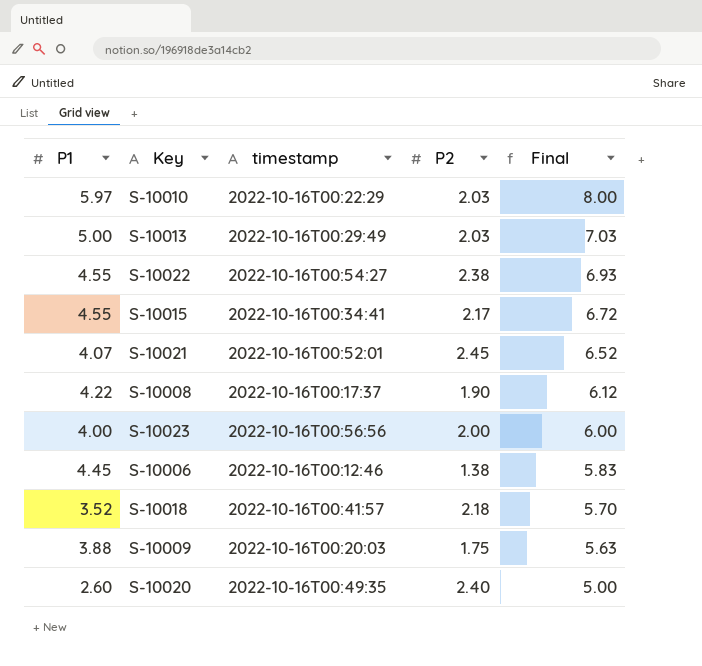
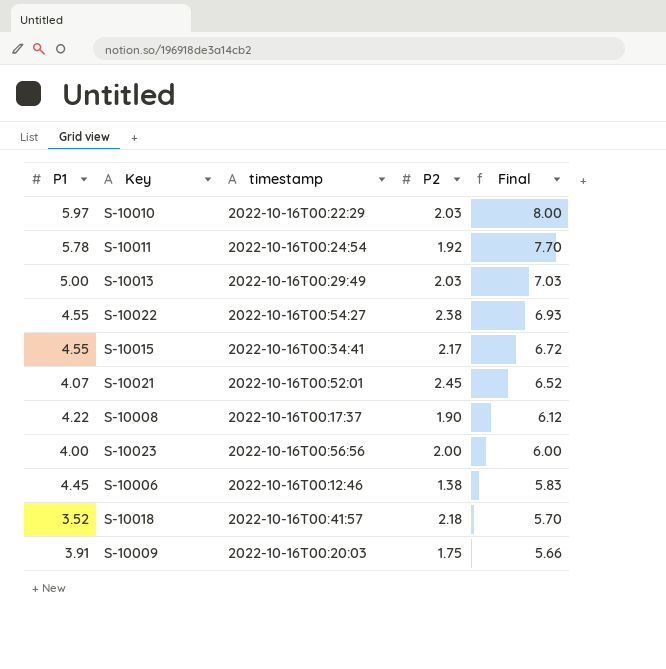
row S-10020: 2.60 | 2022-10-16T00:49:35 | 2.40 | 5.00 -> none
row S-10011: none -> 5.78 | 2022-10-16T00:24:54 | 1.92 | 7.70
S-10009 | P1: 3.88 -> 3.91
S-10009 | Final: 5.63 -> 5.66

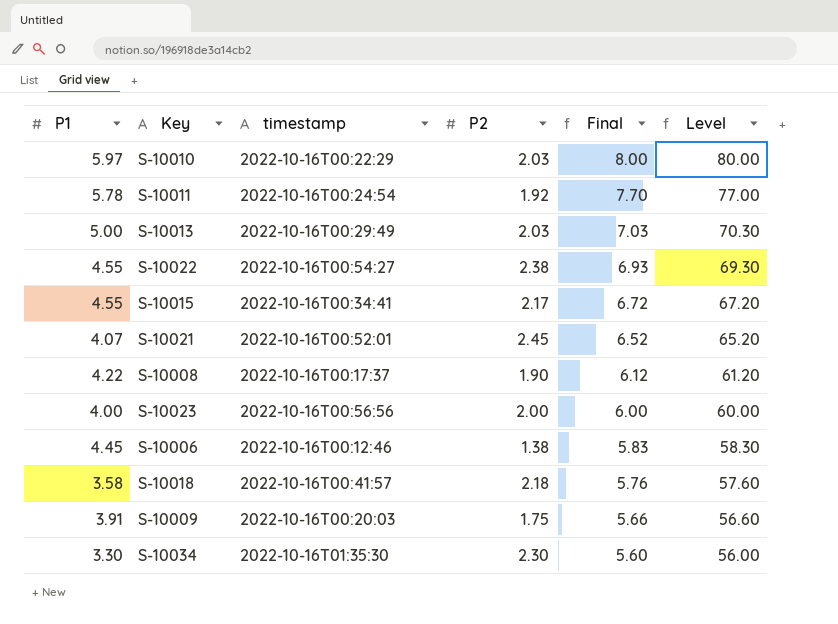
column Level | formula: none -> [Final] * 10
S-10018 | P1: 3.52 -> 3.58
S-10018 | Final: 5.70 -> 5.76
row S-10034: none -> 3.30 | 2022-10-16T01:35:30 | 2.30 | 5.60 | 56.00

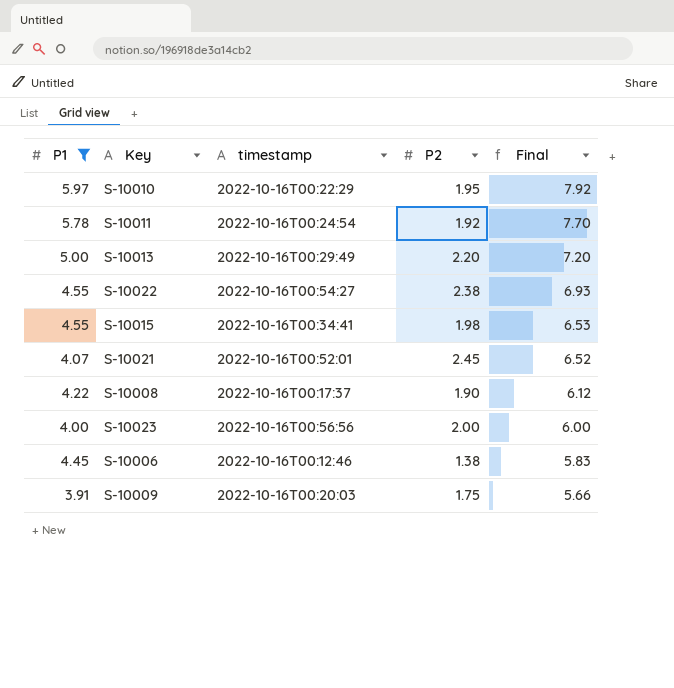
filter: none -> P1 >= 3.91
column Level | formula: [Final] * 10 -> none
S-10010 | P2: 2.03 -> 1.95
S-10010 | Final: 8.00 -> 7.92
S-10013 | P2: 2.03 -> 2.20
S-10013 | Final: 7.03 -> 7.20
S-10015 | P2: 2.17 -> 1.98
S-10015 | Final: 6.72 -> 6.53

